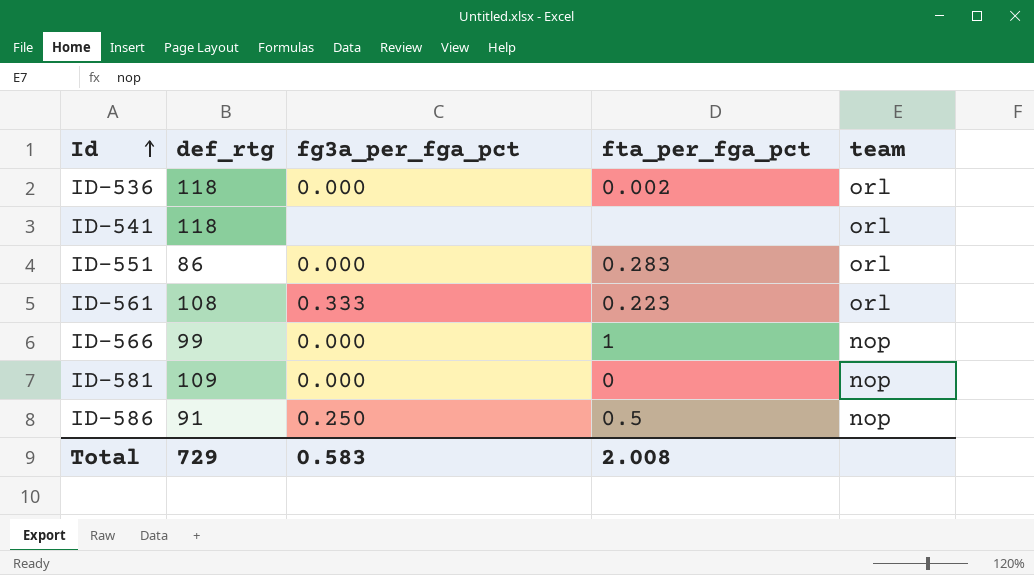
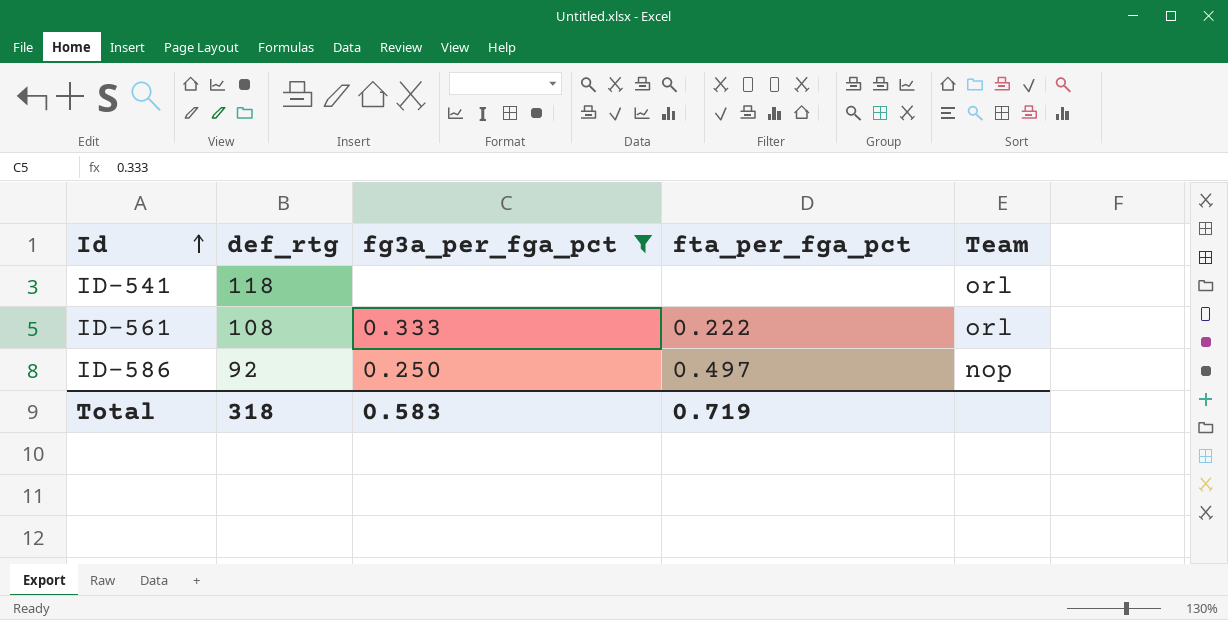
filter: none -> fg3a_per_fga_pct != 0.000
column name: team -> Team
ID-561 | fta_per_fga_pct: 0.223 -> 0.222
ID-586 | def_rtg: 91 -> 92
ID-586 | fta_per_fga_pct: 0.5 -> 0.497
Total | def_rtg: 729 -> 318
Total | fta_per_fga_pct: 2.008 -> 0.719

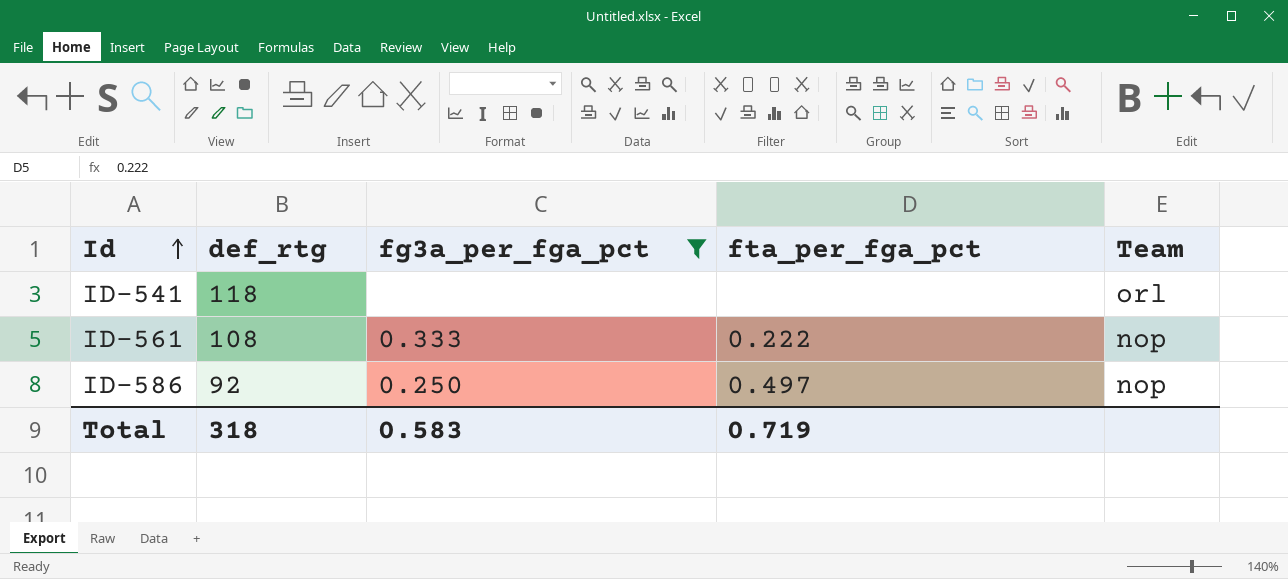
ID-561 | Team: orl -> nop

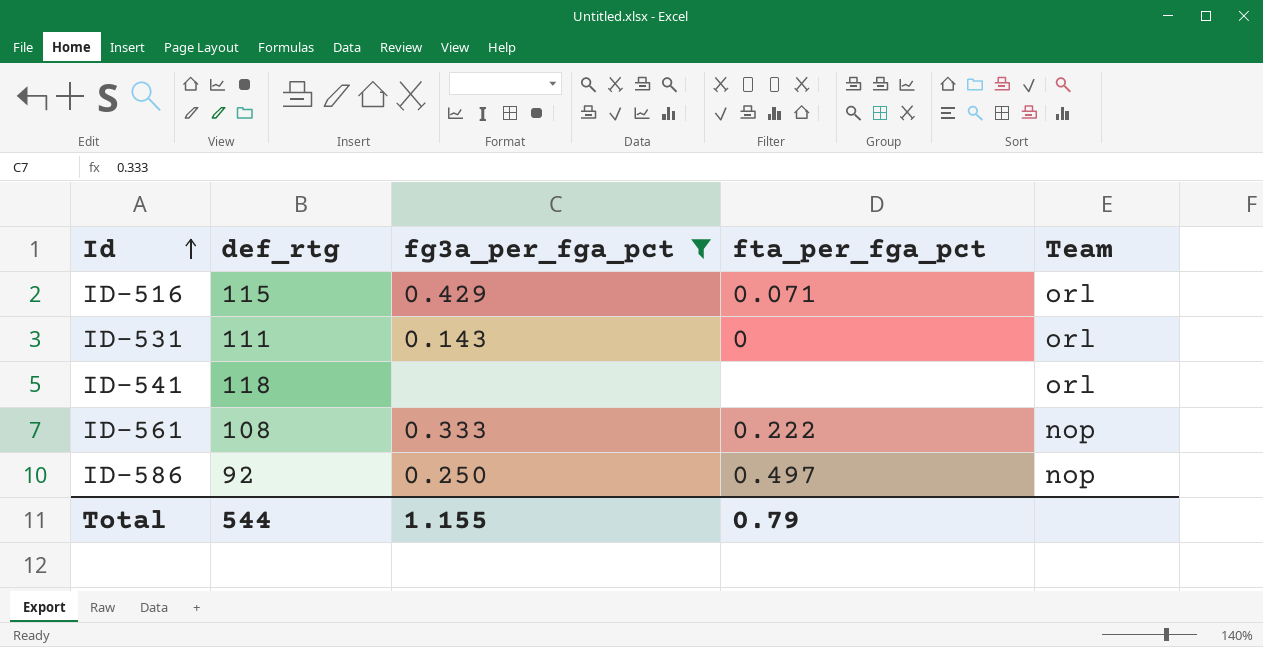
row ID-516: none -> 115 | 0.429 | 0.071 | orl
row ID-531: none -> 111 | 0.143 | 0 | orl
Total | def_rtg: 318 -> 544
Total | fg3a_per_fga_pct: 0.583 -> 1.155
Total | fta_per_fga_pct: 0.719 -> 0.79

